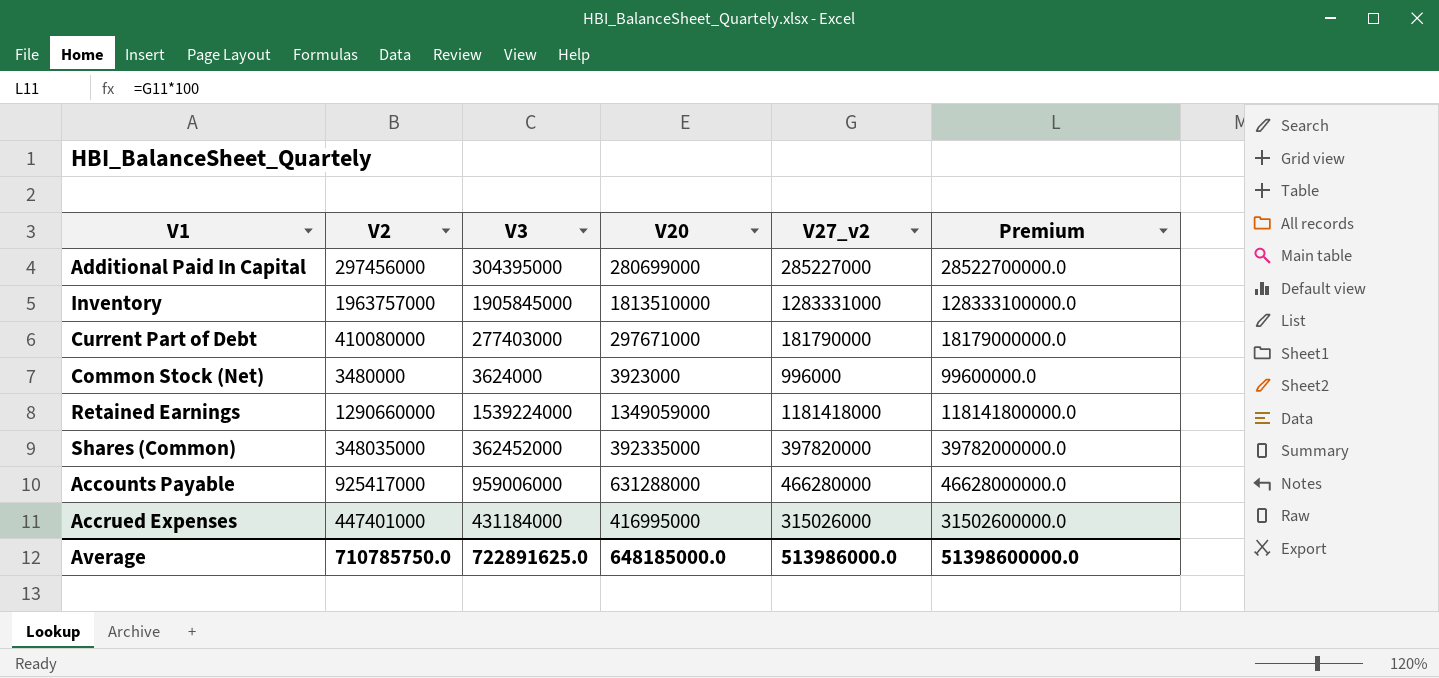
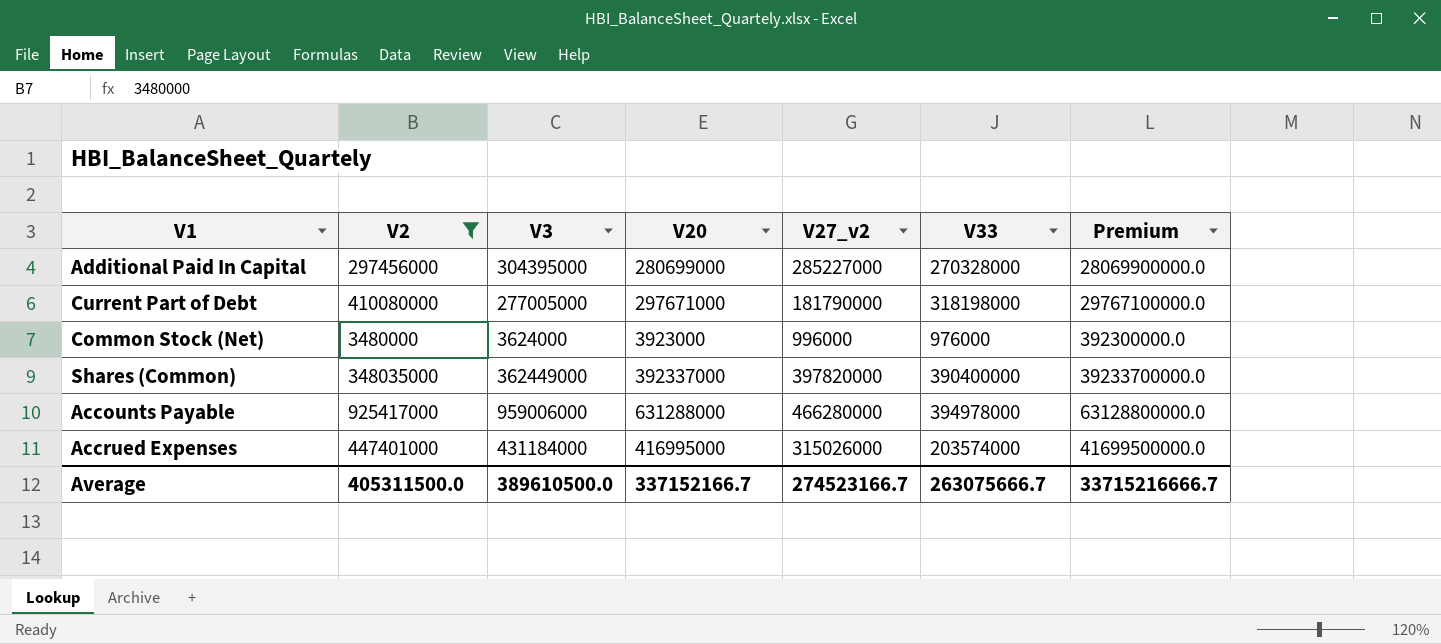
filter: none -> V2 <= 925417000
column V33 | position: none -> 6
column Premium | formula: [V27_v2] * 100 -> [V20] * 100
Current Part of Debt | V3: 277403000 -> 277005000
Shares (Common) | V3: 362452000 -> 362449000
Shares (Common) | V20: 392335000 -> 392337000
Average | V2: 710785750.0 -> 405311500.0
Average | V3: 722891625.0 -> 389610500.0
Average | V20: 648185000.0 -> 337152166.7
Average | V27_v2: 513986000.0 -> 274523166.7
Average | Premium: 51398600000.0 -> 33715216666.7

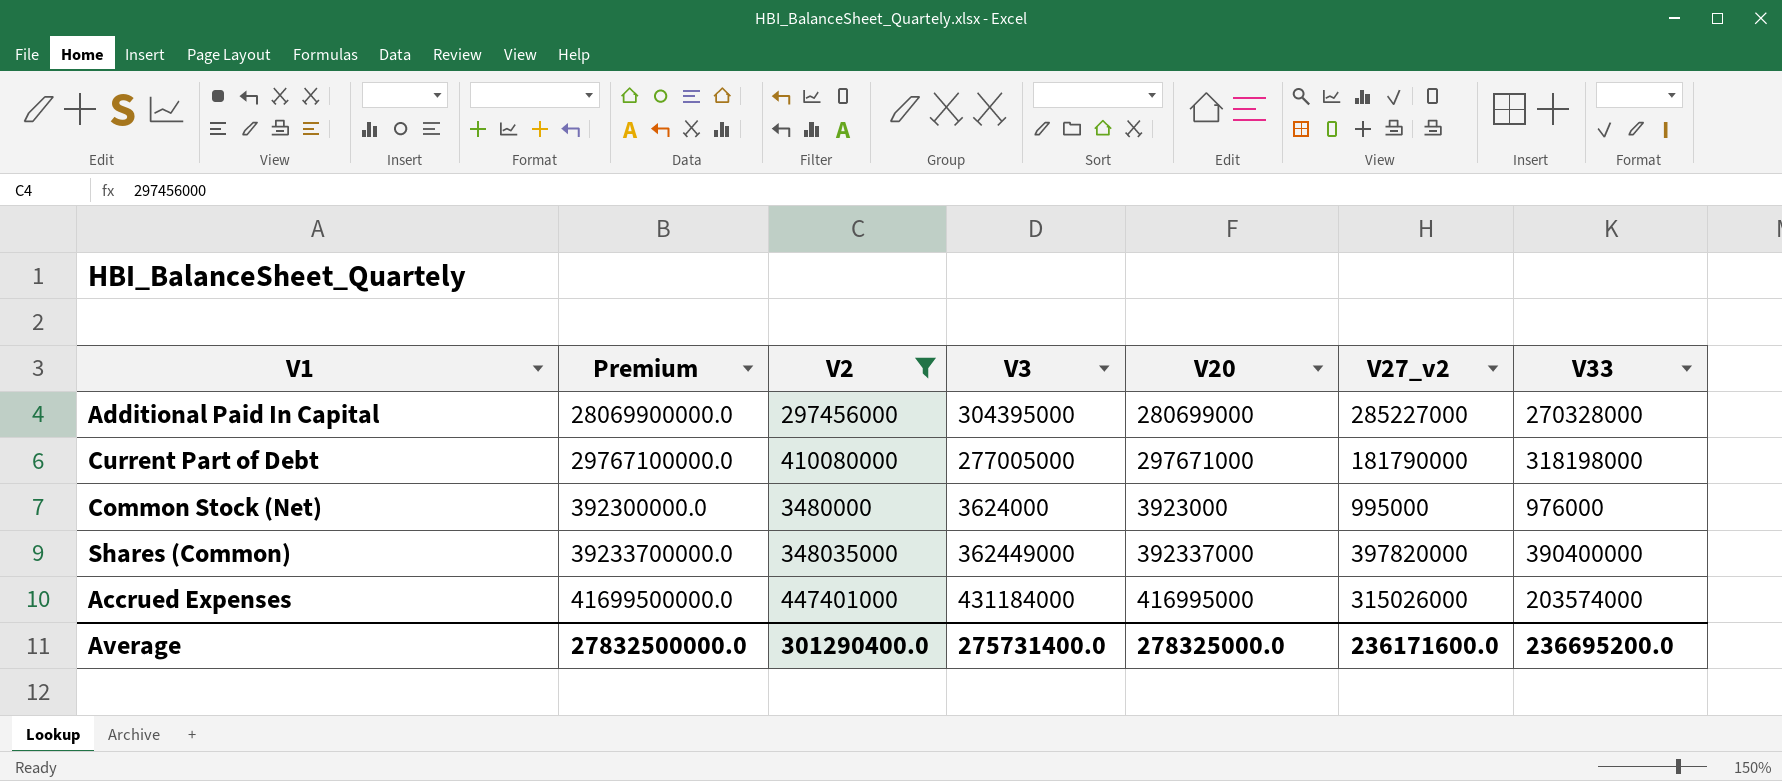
column Premium | position: 7 -> 2
row Accounts Payable: 925417000 | 959006000 | 631288000 | 466280000 | 394978000 | 63128800000.0 -> none
Common Stock (Net) | V27_v2: 996000 -> 995000
Average | Premium: 33715216666.7 -> 27832500000.0
Average | V2: 405311500.0 -> 301290400.0
Average | V3: 389610500.0 -> 275731400.0
Average | V20: 337152166.7 -> 278325000.0
Average | V27_v2: 274523166.7 -> 236171600.0
Average | V33: 263075666.7 -> 236695200.0

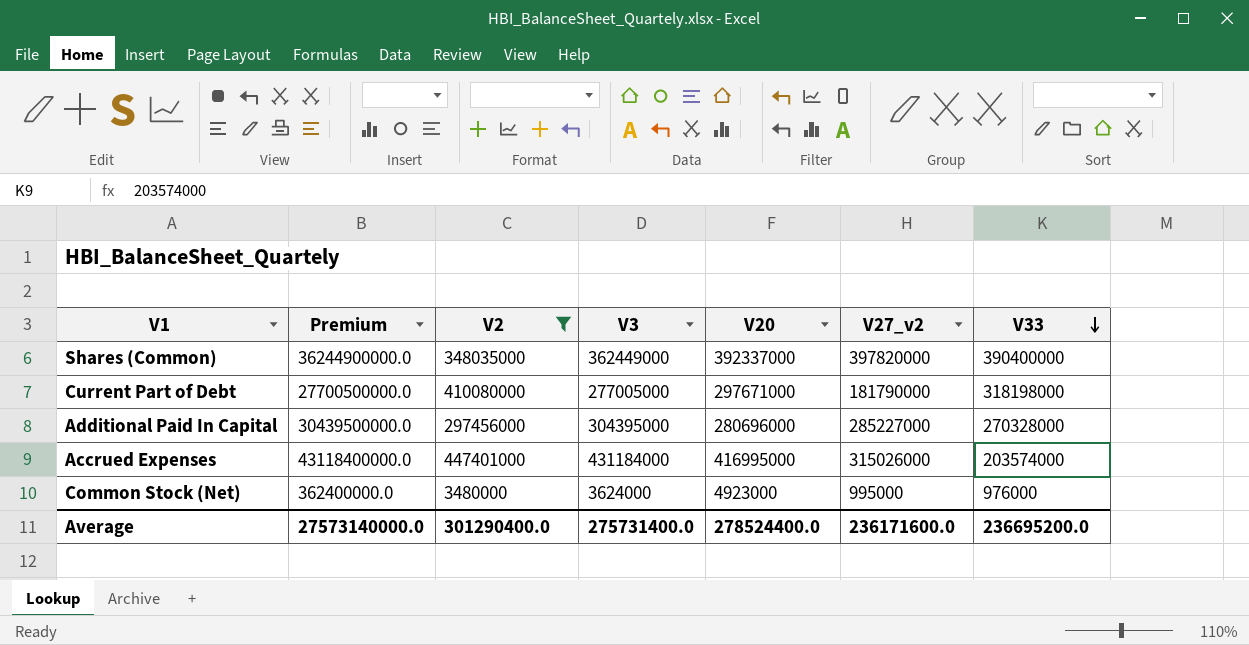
row order: none -> V33 descending
column Premium | formula: [V20] * 100 -> [V3] * 100
Additional Paid In Capital | V20: 280699000 -> 280696000
Common Stock (Net) | V20: 3923000 -> 4923000
Average | Premium: 27832500000.0 -> 27573140000.0
Average | V20: 278325000.0 -> 278524400.0

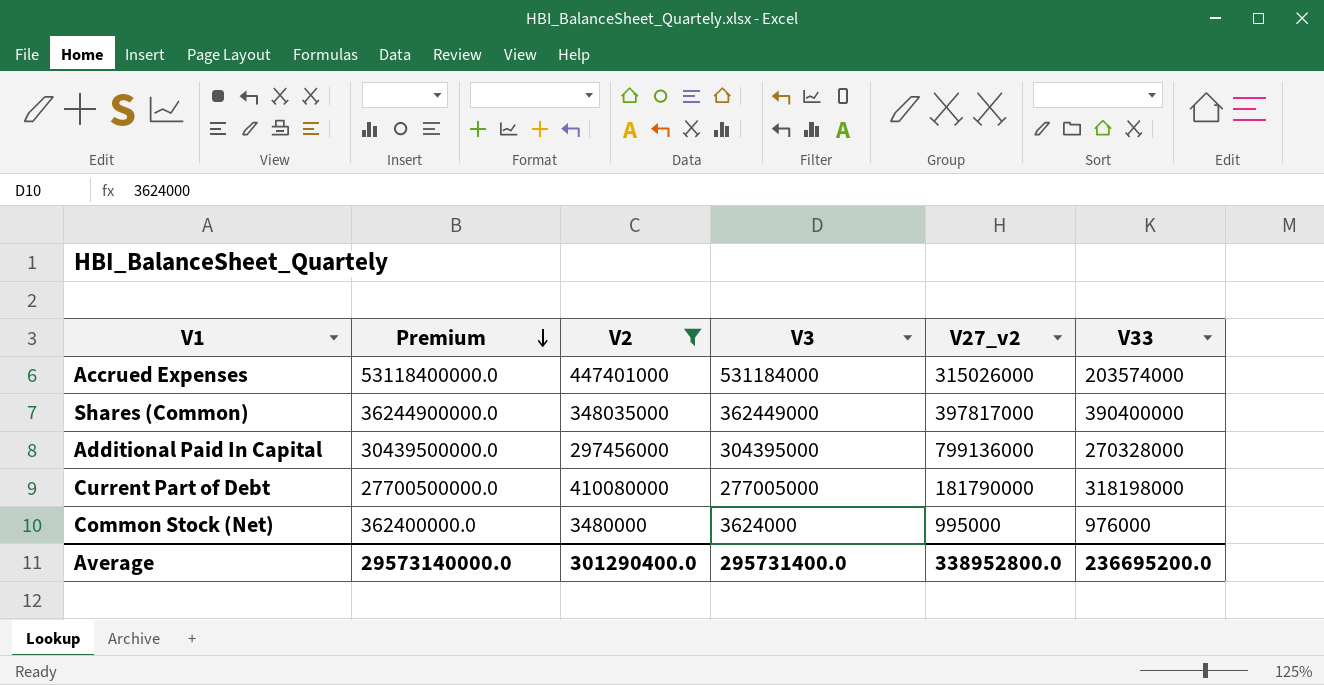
row order: V33 descending -> Premium descending
column V20 | position: 5 -> none
Accrued Expenses | Premium: 43118400000.0 -> 53118400000.0
Accrued Expenses | V3: 431184000 -> 531184000
Shares (Common) | V27_v2: 397820000 -> 397817000
Additional Paid In Capital | V27_v2: 285227000 -> 799136000
Average | Premium: 27573140000.0 -> 29573140000.0
Average | V3: 275731400.0 -> 295731400.0
Average | V27_v2: 236171600.0 -> 338952800.0

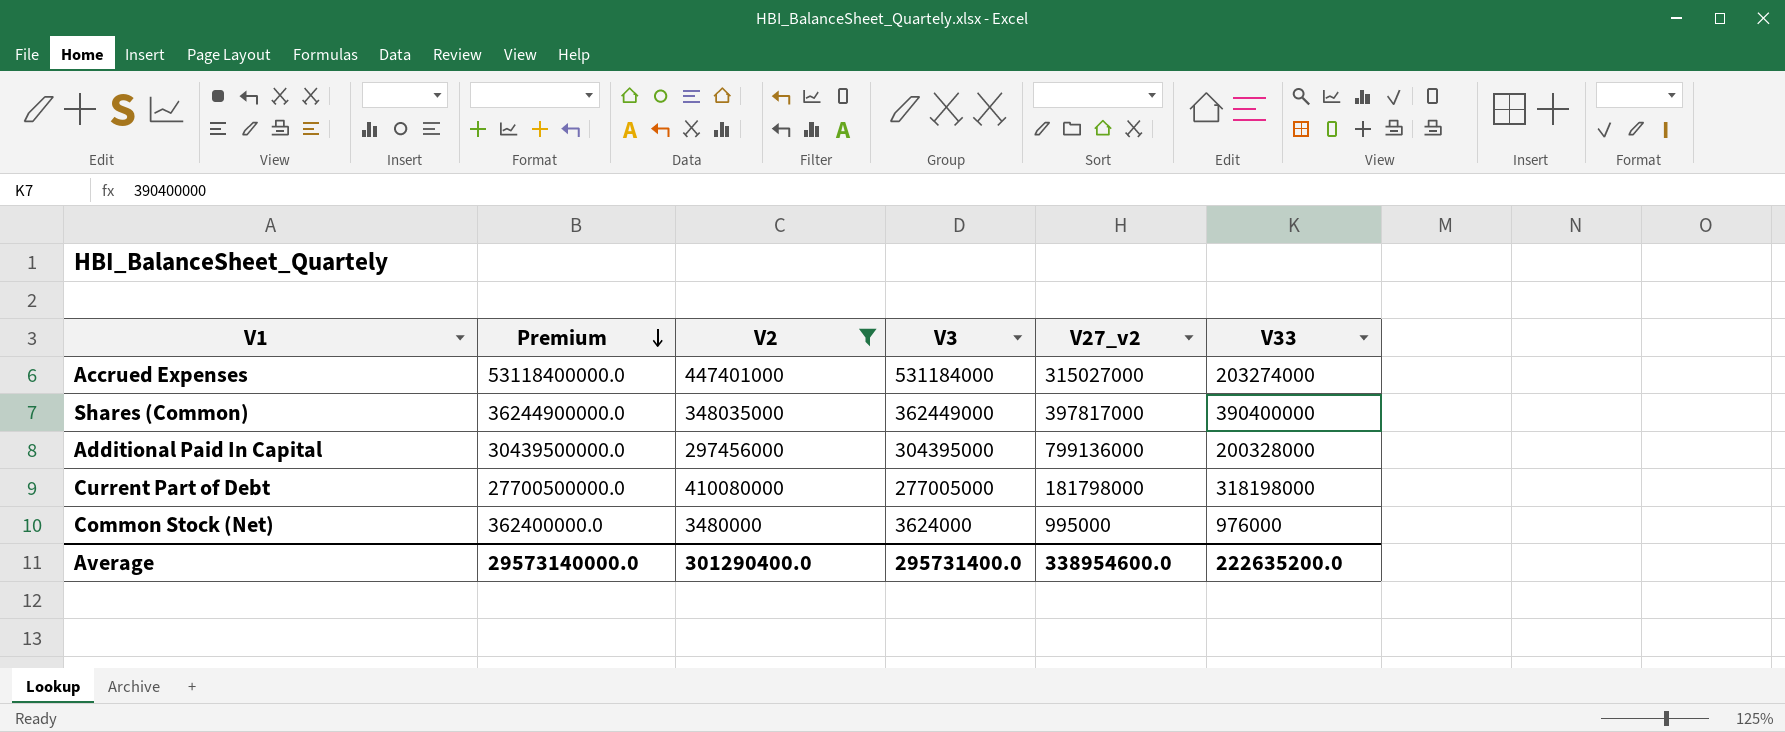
Accrued Expenses | V27_v2: 315026000 -> 315027000
Accrued Expenses | V33: 203574000 -> 203274000
Additional Paid In Capital | V33: 270328000 -> 200328000
Current Part of Debt | V27_v2: 181790000 -> 181798000
Average | V27_v2: 338952800.0 -> 338954600.0
Average | V33: 236695200.0 -> 222635200.0

